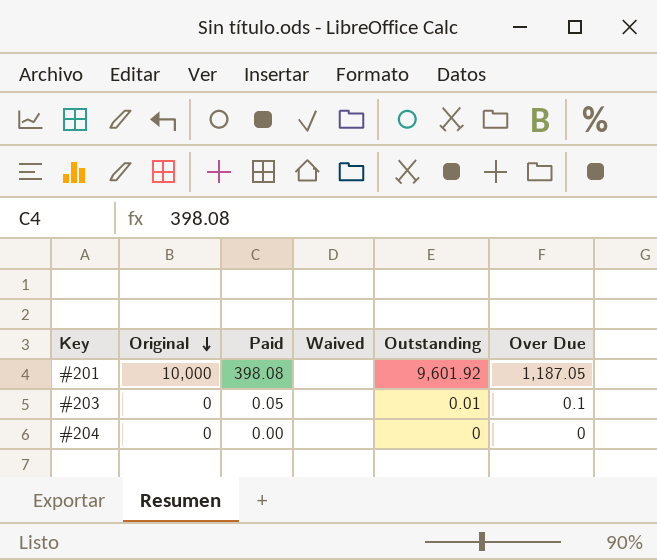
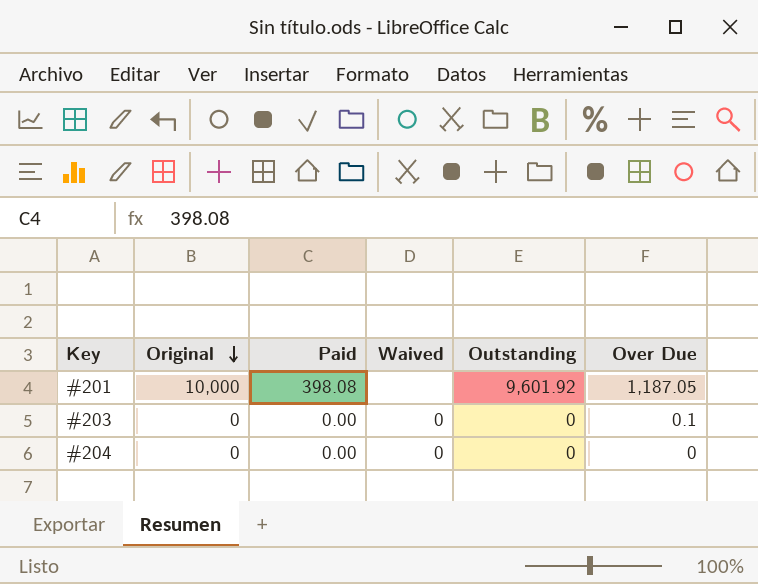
#203 | Paid: 0.05 -> 0.00
#203 | Waived: none -> 0
#203 | Outstanding: 0.01 -> 0
#204 | Waived: none -> 0

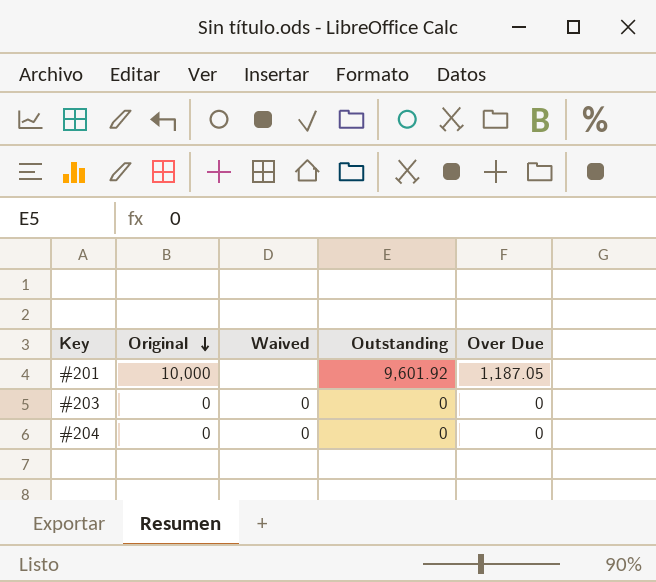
column Paid | position: 3 -> none
#203 | Over Due: 0.1 -> 0

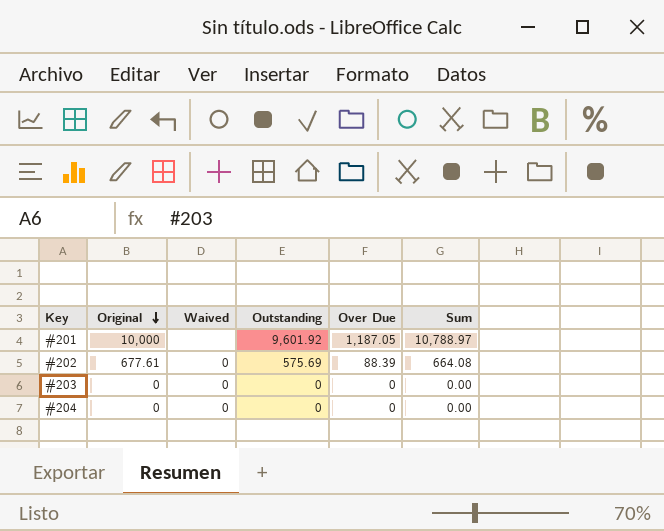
column Sum | formula: none -> [Outstanding] + [Over Due]
row #202: none -> 677.61 | 0 | 575.69 | 88.39 | 664.08

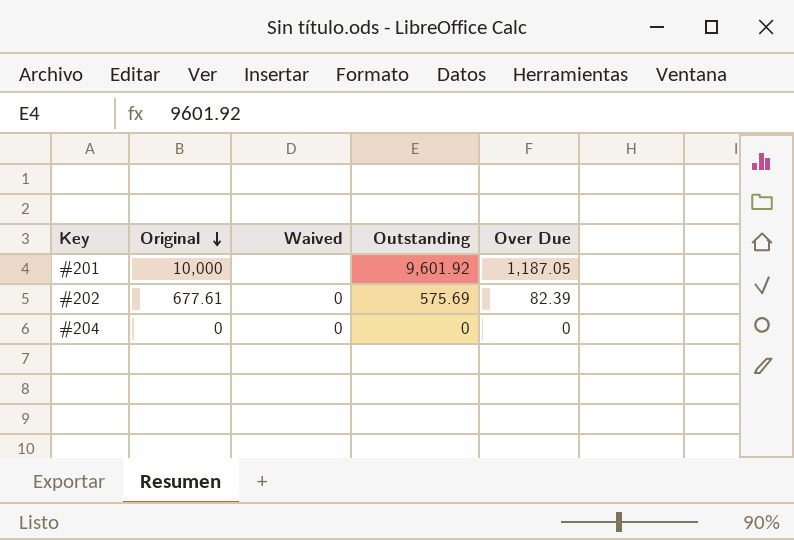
column Sum | formula: [Outstanding] + [Over Due] -> none
row #203: 0 | 0 | 0 | 0 | 0.00 -> none
#202 | Over Due: 88.39 -> 82.39

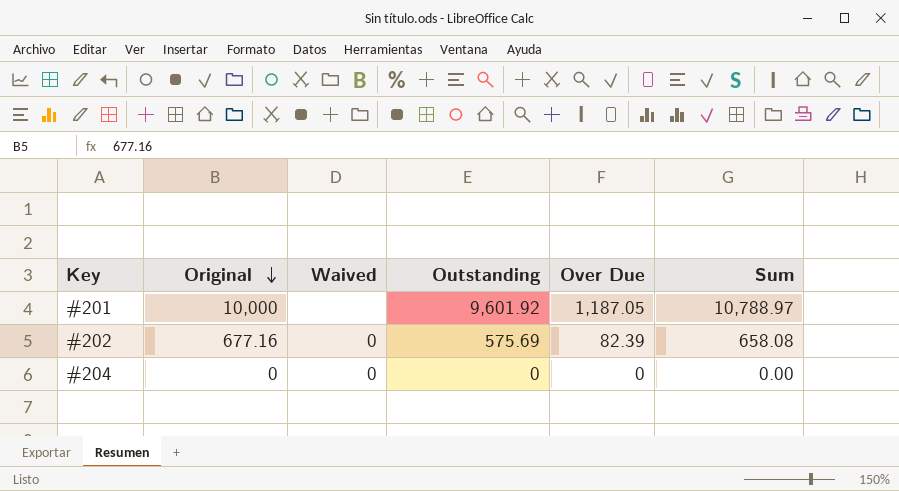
column Sum | formula: none -> [Outstanding] + [Over Due]
#202 | Original: 677.61 -> 677.16

